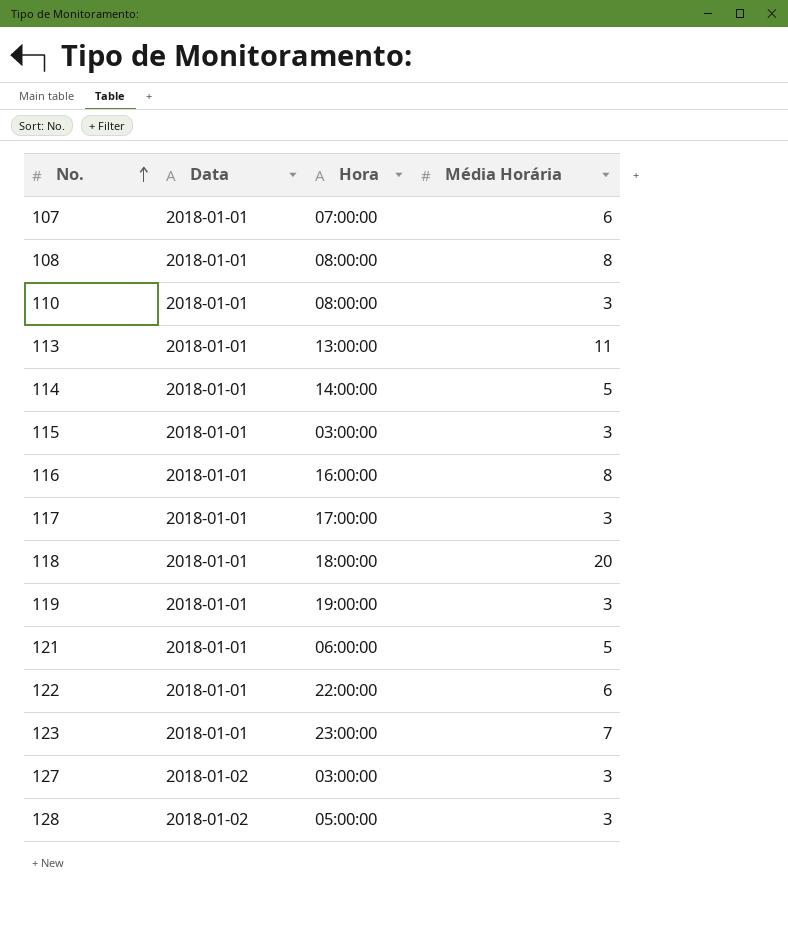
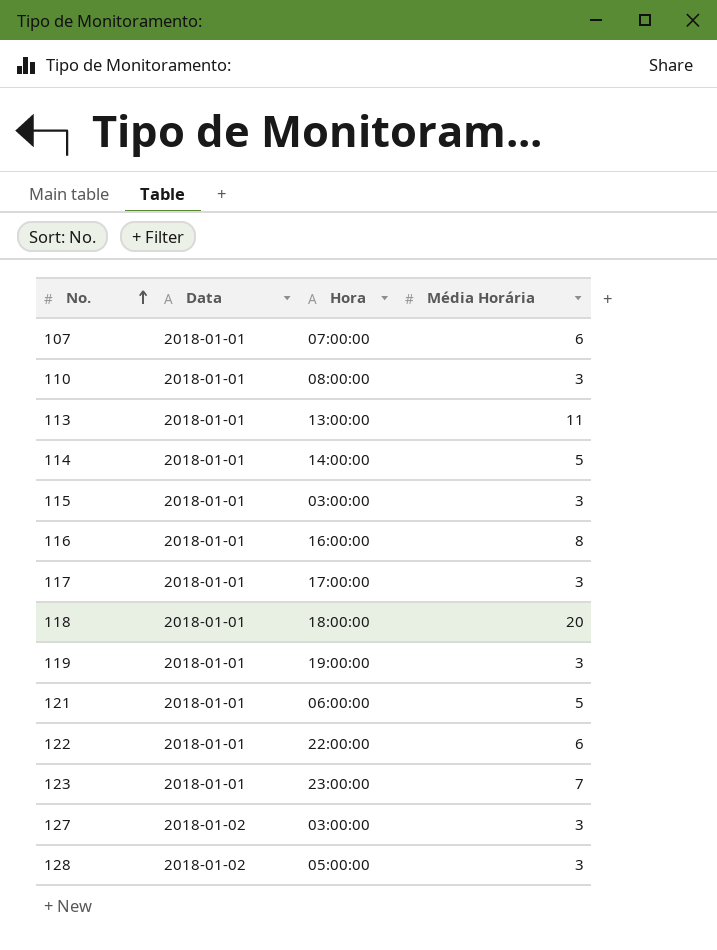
row 108: 2018-01-01 | 08:00:00 | 8 -> none

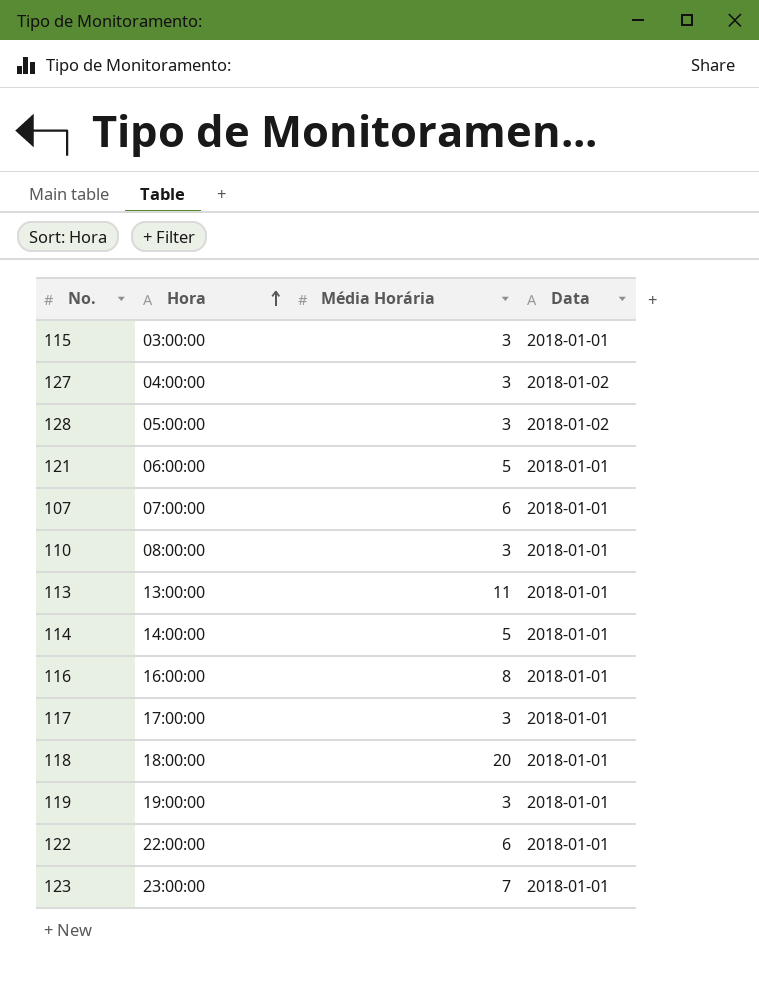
row order: No. ascending -> Hora ascending
column Data | position: 2 -> 4
127 | Hora: 03:00:00 -> 04:00:00

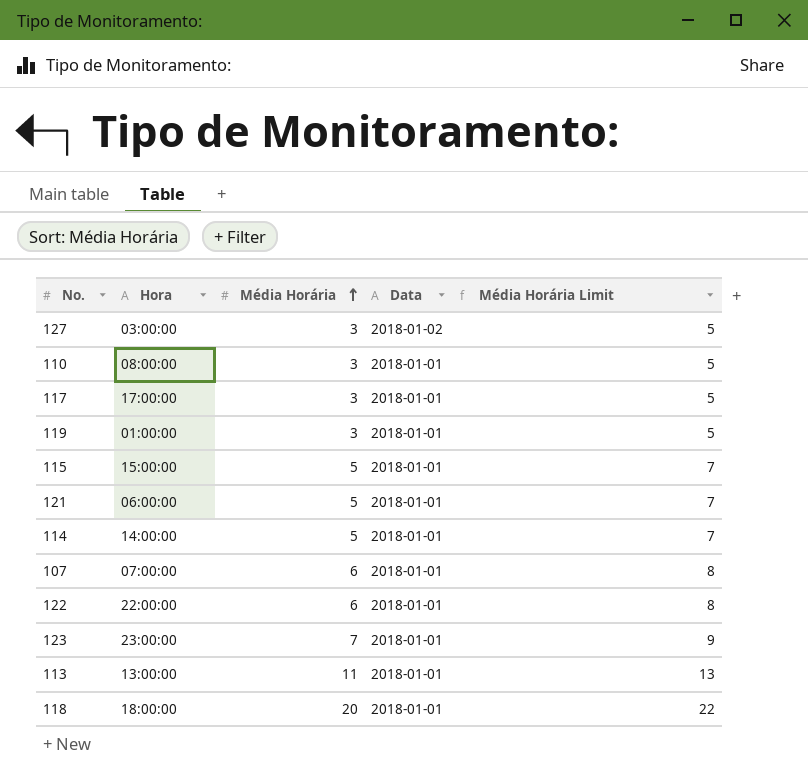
row order: Hora ascending -> Média Horária ascending
column Média Horária Limit | formula: none -> [Média Horária] + 2
row 128: 05:00:00 | 3 | 2018-01-02 -> none
row 116: 16:00:00 | 8 | 2018-01-01 -> none
127 | Hora: 04:00:00 -> 03:00:00
119 | Hora: 19:00:00 -> 01:00:00
115 | Hora: 03:00:00 -> 15:00:00
115 | Média Horária: 3 -> 5

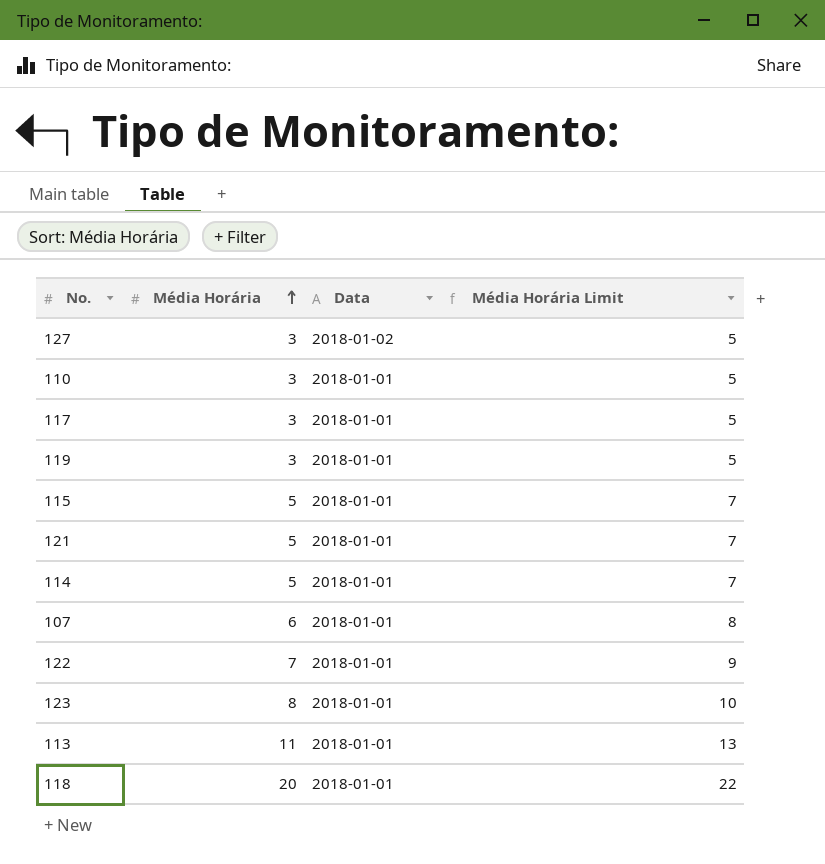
column Hora | position: 2 -> none
122 | Média Horária: 6 -> 7
122 | Média Horária Limit: 8 -> 9
123 | Média Horária: 7 -> 8
123 | Média Horária Limit: 9 -> 10

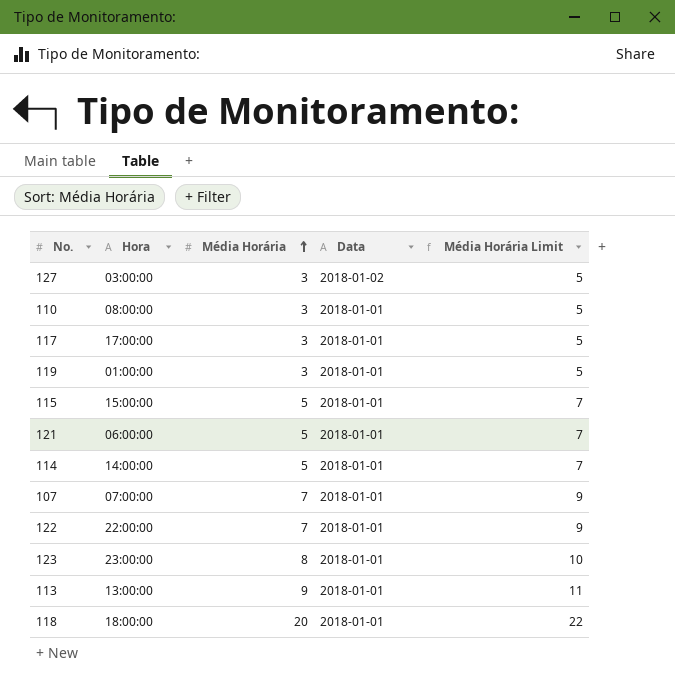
column Hora | position: none -> 2
107 | Média Horária: 6 -> 7
107 | Média Horária Limit: 8 -> 9
113 | Média Horária: 11 -> 9
113 | Média Horária Limit: 13 -> 11

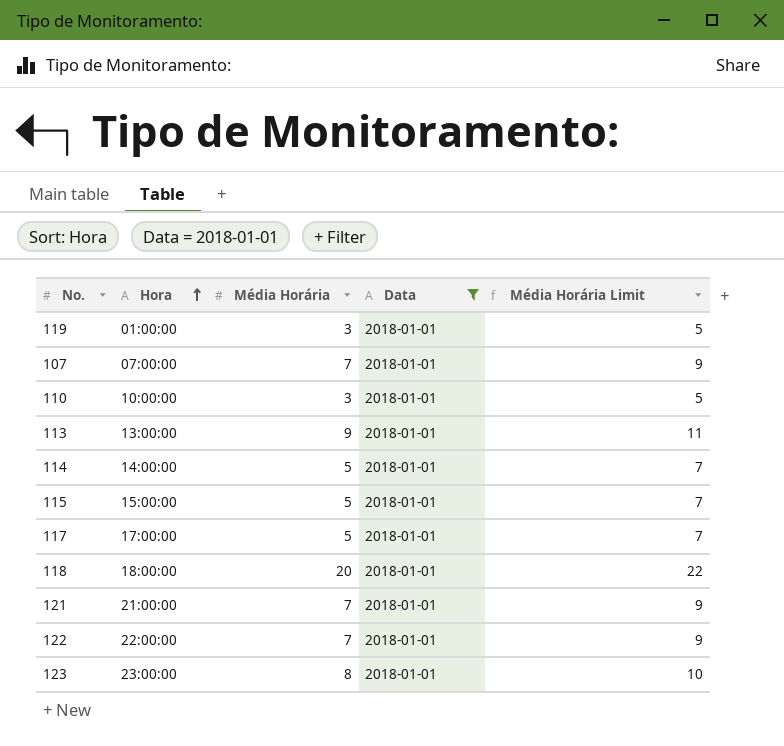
filter: none -> Data = 2018-01-01
row order: Média Horária ascending -> Hora ascending
110 | Hora: 08:00:00 -> 10:00:00
117 | Média Horária: 3 -> 5
117 | Média Horária Limit: 5 -> 7
121 | Hora: 06:00:00 -> 21:00:00
121 | Média Horária: 5 -> 7
121 | Média Horária Limit: 7 -> 9

